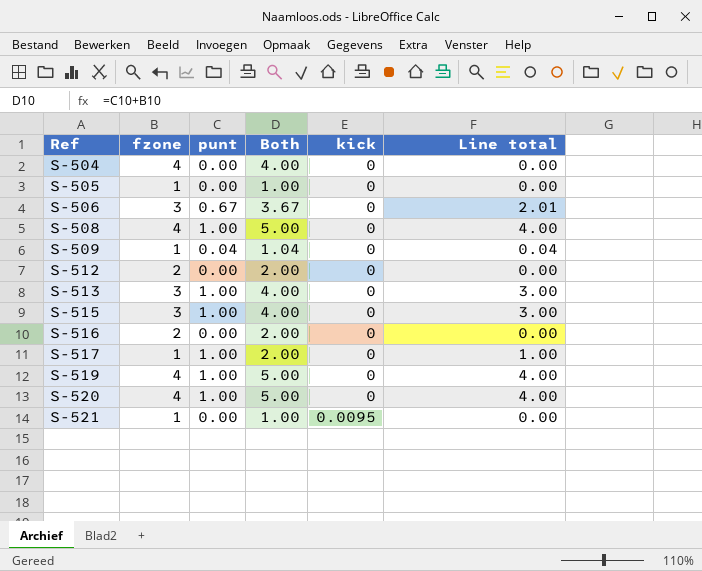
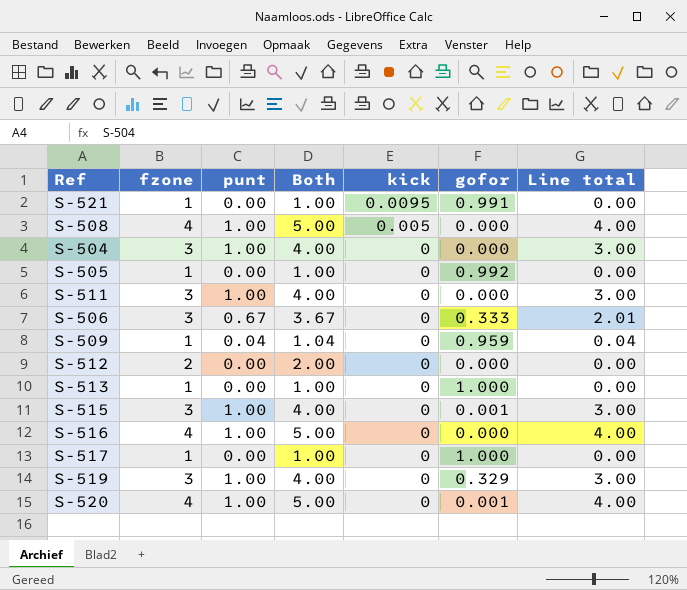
row order: Ref ascending -> kick descending
column gofor | position: none -> 6
S-508 | kick: 0 -> 0.005
S-504 | fzone: 4 -> 3
S-504 | punt: 0.00 -> 1.00
S-504 | Line total: 0.00 -> 3.00
row S-511: none -> 3 | 1.00 | 4.00 | 0 | 0.000 | 3.00
S-513 | fzone: 3 -> 1
S-513 | punt: 1.00 -> 0.00
S-513 | Both: 4.00 -> 1.00
S-513 | Line total: 3.00 -> 0.00
S-516 | fzone: 2 -> 4
S-516 | punt: 0.00 -> 1.00
S-516 | Both: 2.00 -> 5.00
S-516 | Line total: 0.00 -> 4.00
S-517 | punt: 1.00 -> 0.00
S-517 | Both: 2.00 -> 1.00
S-517 | Line total: 1.00 -> 0.00
S-519 | fzone: 4 -> 3
S-519 | Both: 5.00 -> 4.00
S-519 | Line total: 4.00 -> 3.00

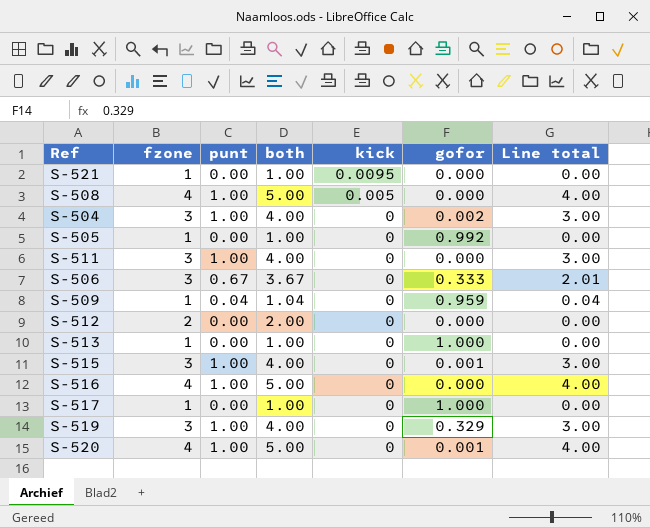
column name: Both -> both
S-521 | gofor: 0.991 -> 0.000
S-504 | gofor: 0.000 -> 0.002

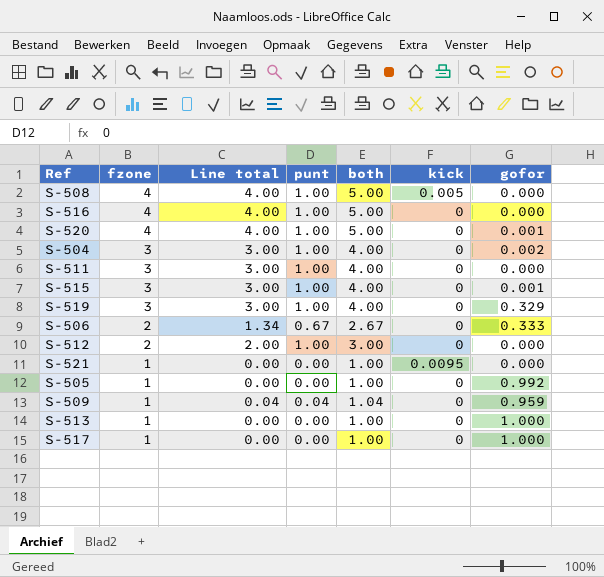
row order: kick descending -> fzone descending
column Line total | position: 7 -> 3
S-506 | fzone: 3 -> 2
S-506 | Line total: 2.01 -> 1.34
S-506 | both: 3.67 -> 2.67
S-512 | Line total: 0.00 -> 2.00
S-512 | punt: 0.00 -> 1.00
S-512 | both: 2.00 -> 3.00

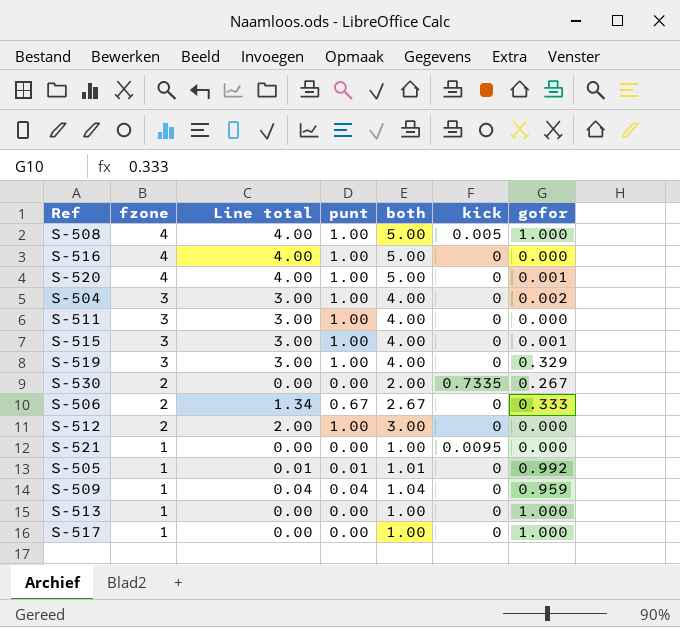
S-508 | gofor: 0.000 -> 1.000
row S-530: none -> 2 | 0.00 | 0.00 | 2.00 | 0.7335 | 0.267
S-505 | Line total: 0.00 -> 0.01
S-505 | punt: 0.00 -> 0.01
S-505 | both: 1.00 -> 1.01

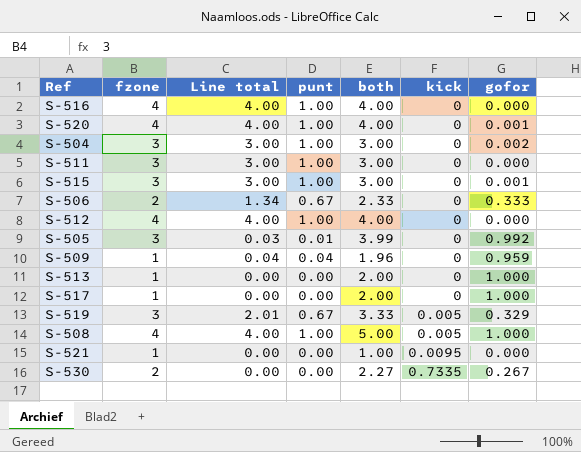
row order: fzone descending -> kick ascending
column both | formula: [fzone] + [punt] -> [fzone] + [gofor]
S-512 | fzone: 2 -> 4
S-512 | Line total: 2.00 -> 4.00
S-505 | fzone: 1 -> 3
S-505 | Line total: 0.01 -> 0.03
S-519 | Line total: 3.00 -> 2.01
S-519 | punt: 1.00 -> 0.67
S-519 | kick: 0 -> 0.005

